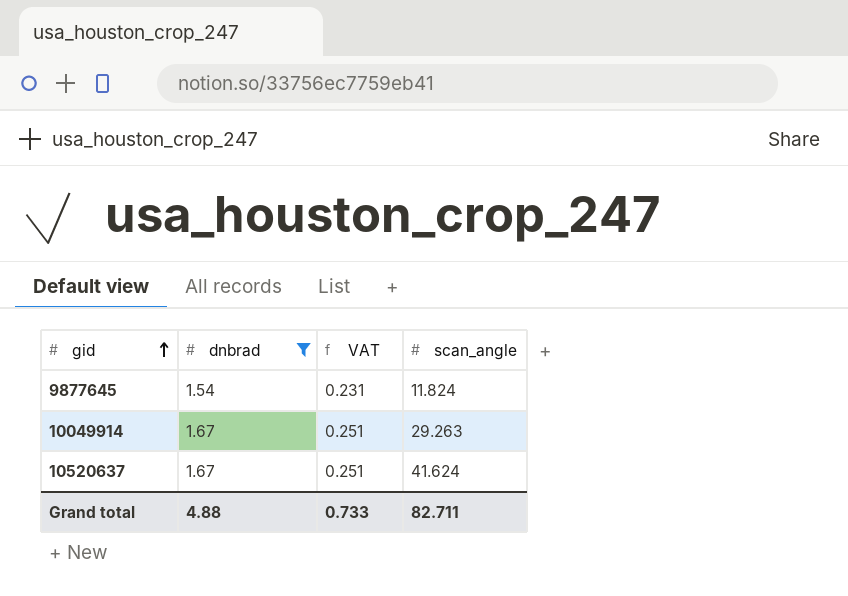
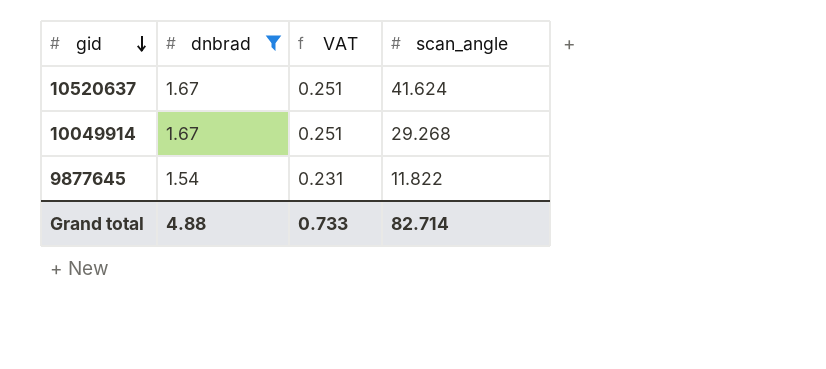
row order: gid ascending -> gid descending
10049914 | scan_angle: 29.263 -> 29.268
9877645 | scan_angle: 11.824 -> 11.822
Grand total | scan_angle: 82.711 -> 82.714

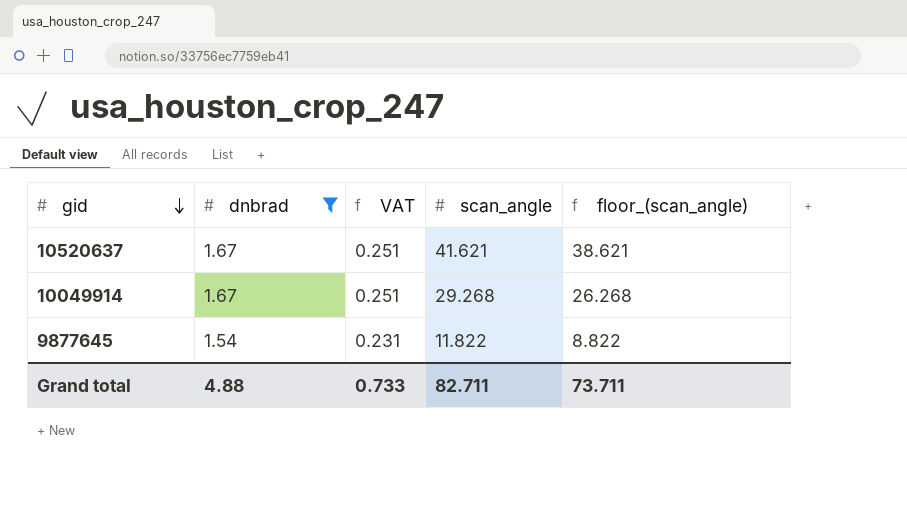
column floor_(scan_angle) | formula: none -> [scan_angle] - 3
10520637 | scan_angle: 41.624 -> 41.621
Grand total | scan_angle: 82.714 -> 82.711

